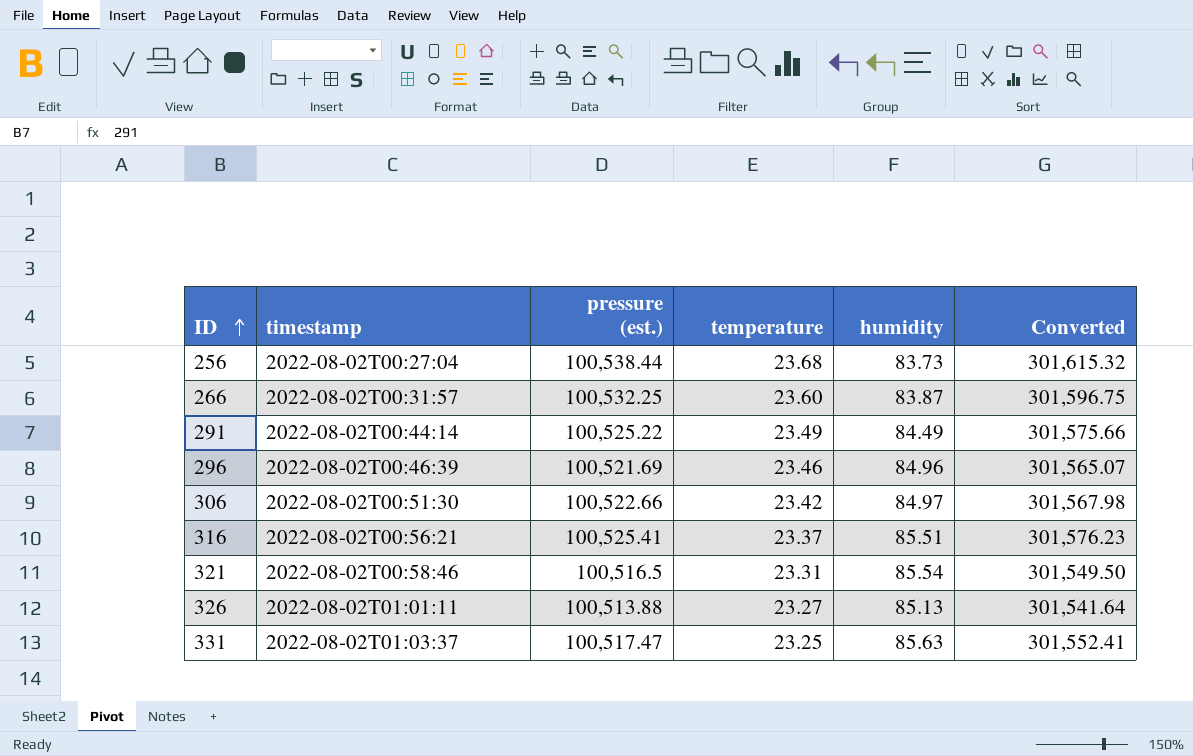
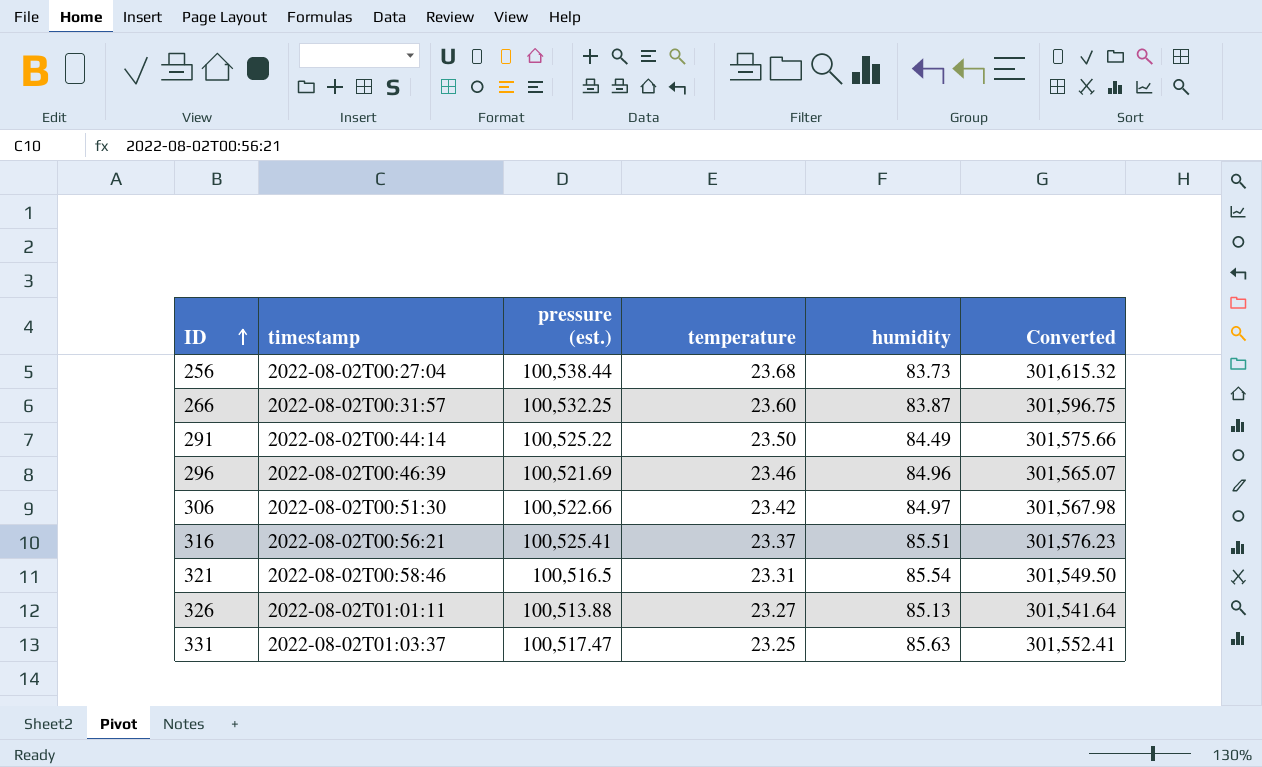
291 | temperature: 23.49 -> 23.50

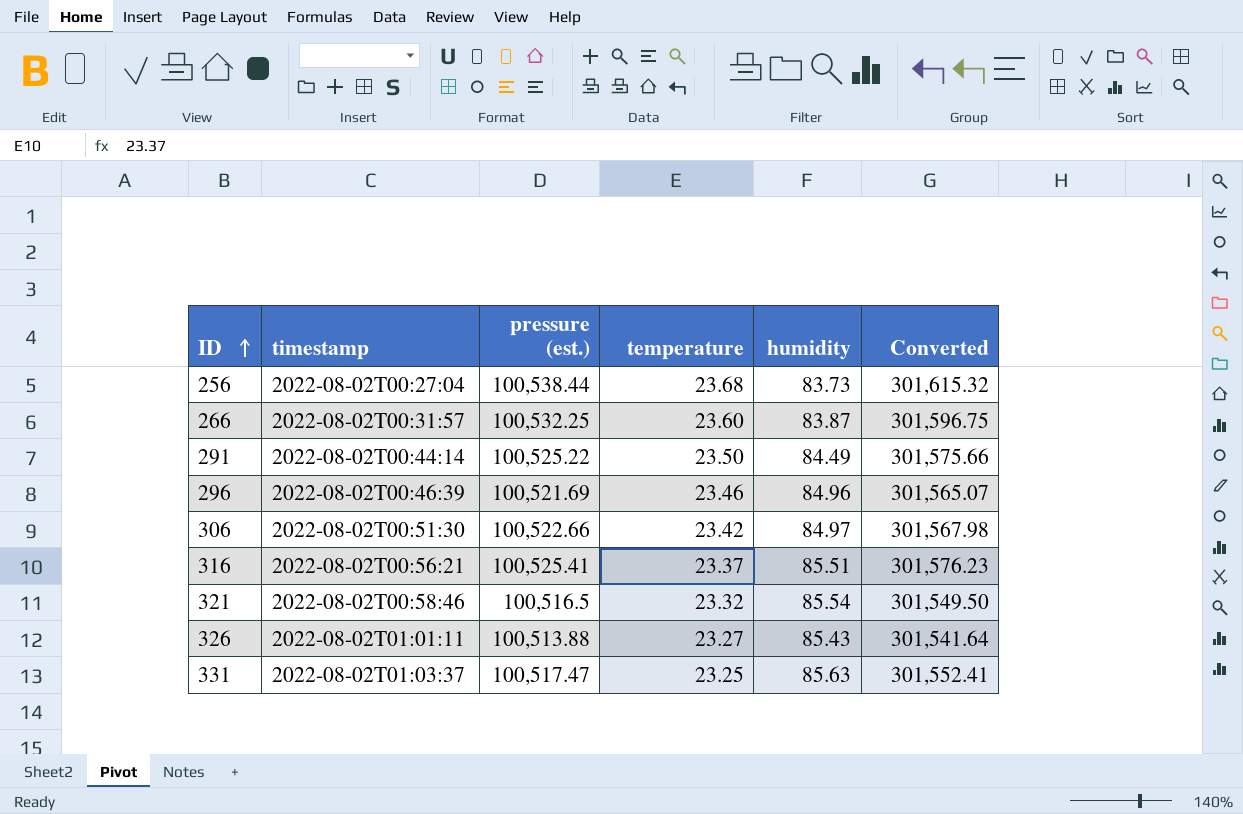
321 | temperature: 23.31 -> 23.32
326 | humidity: 85.13 -> 85.43

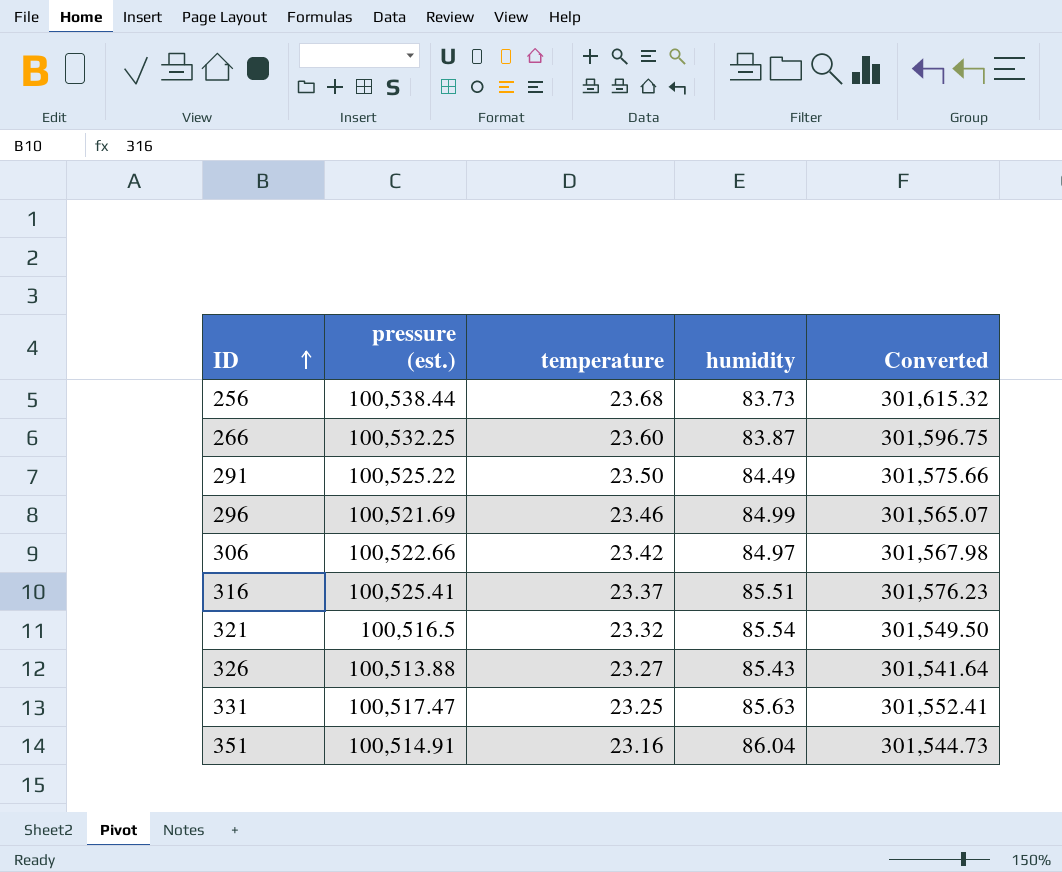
column timestamp | position: 2 -> none
296 | humidity: 84.96 -> 84.99
row 351: none -> 100,514.91 | 23.16 | 86.04 | 301,544.73

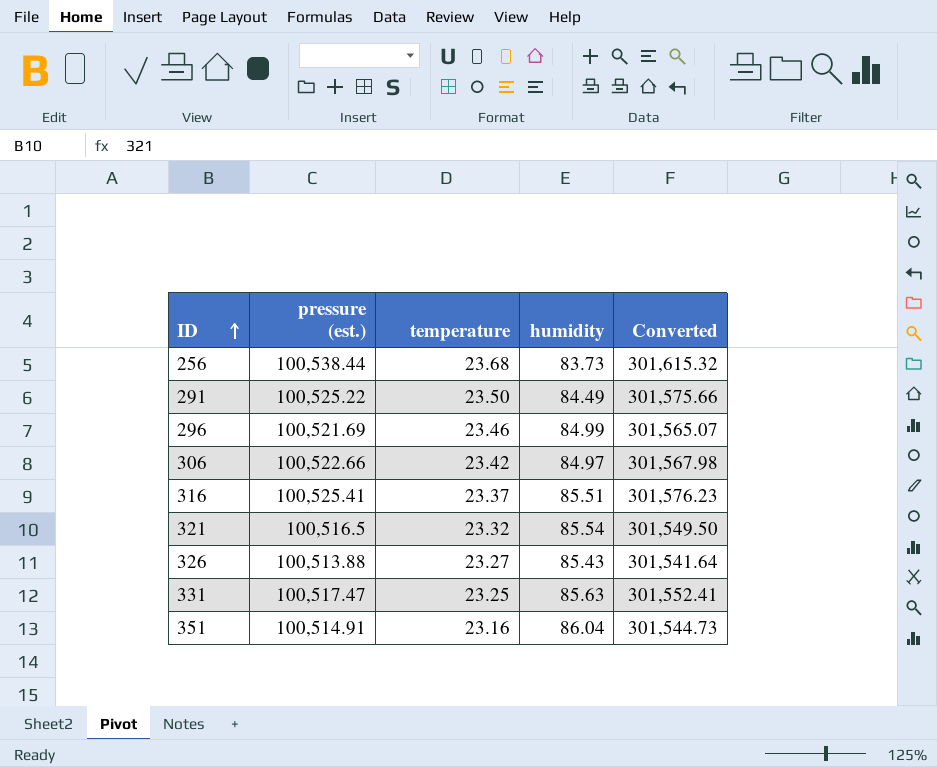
row 266: 100,532.25 | 23.60 | 83.87 | 301,596.75 -> none

